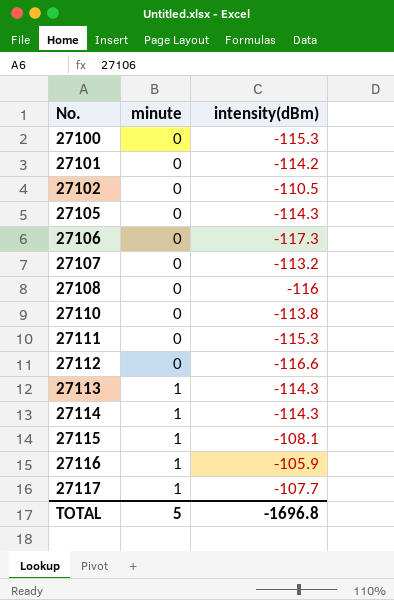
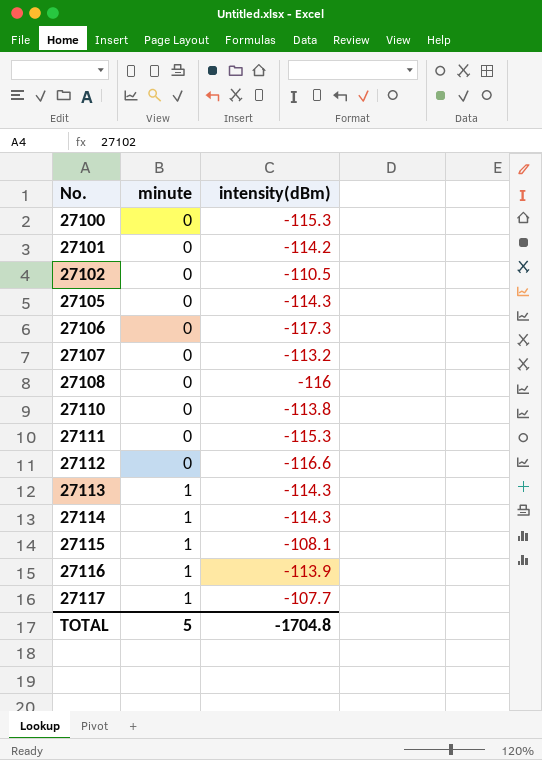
27116 | intensity(dBm): -105.9 -> -113.9
TOTAL | intensity(dBm): -1696.8 -> -1704.8

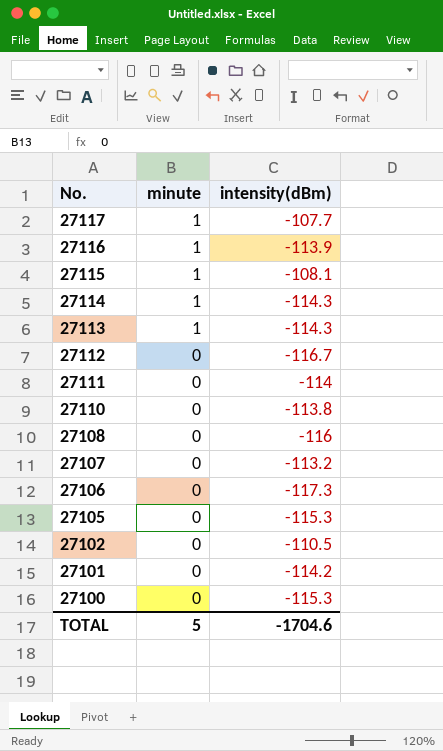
row order: No. ascending -> No. descending
27112 | intensity(dBm): -116.6 -> -116.7
27111 | intensity(dBm): -115.3 -> -114
27105 | intensity(dBm): -114.3 -> -115.3
TOTAL | intensity(dBm): -1704.8 -> -1704.6

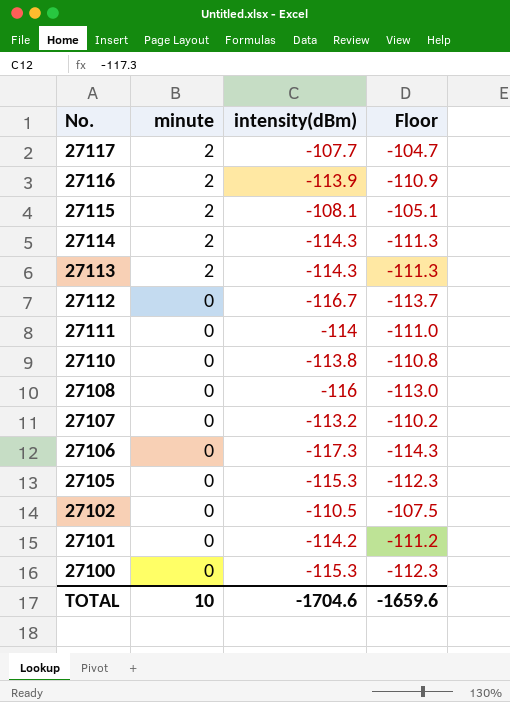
column Floor | formula: none -> [intensity(dBm)] + 3
27117 | minute: 1 -> 2
27116 | minute: 1 -> 2
27115 | minute: 1 -> 2
27114 | minute: 1 -> 2
27113 | minute: 1 -> 2
TOTAL | minute: 5 -> 10

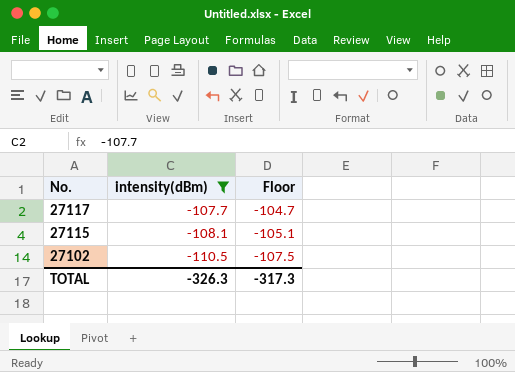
filter: none -> intensity(dBm) >= -110.5
column minute | position: 2 -> none
TOTAL | intensity(dBm): -1704.6 -> -326.3
TOTAL | Floor: -1659.6 -> -317.3

